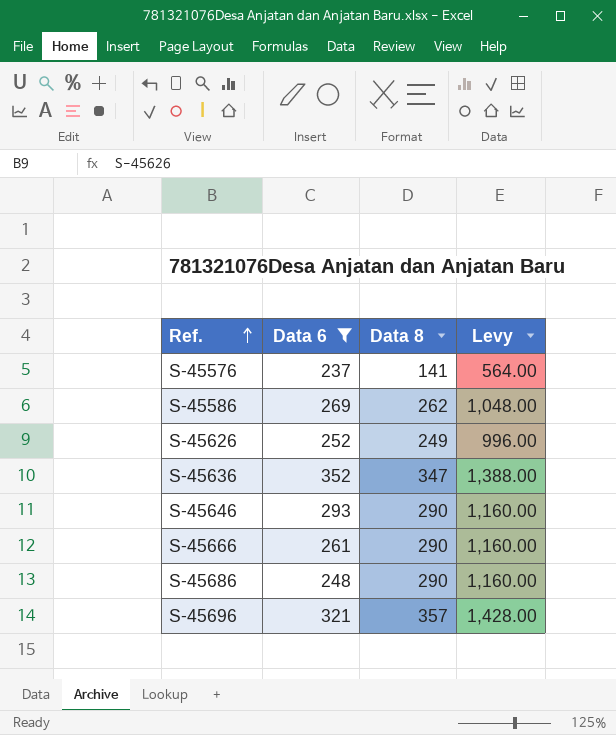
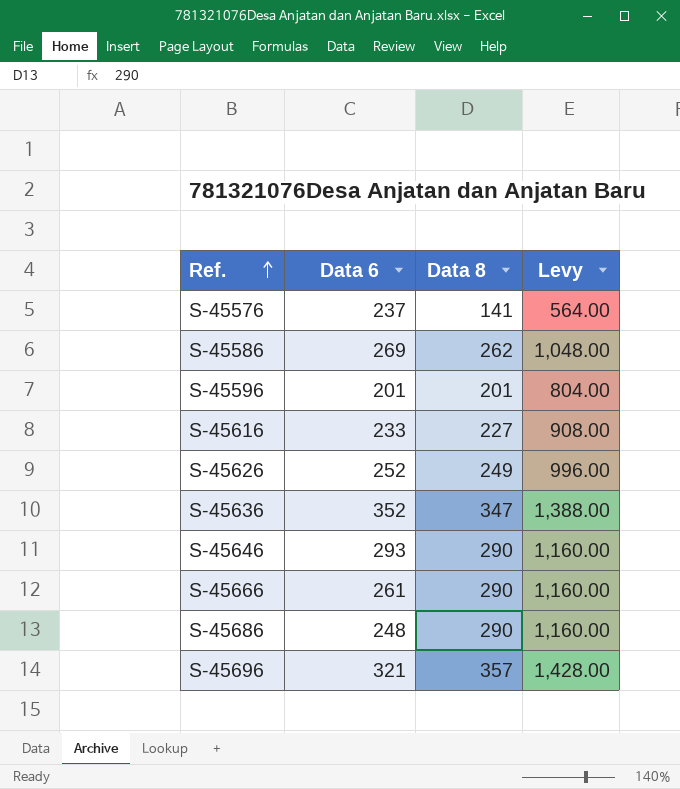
filter: Data 6 >= 237 -> none

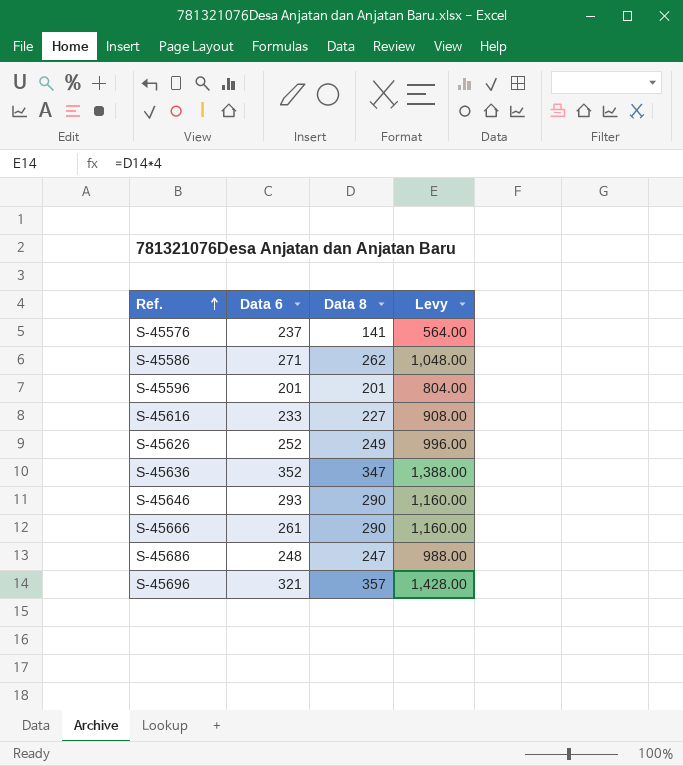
S-45586 | Data 6: 269 -> 271
S-45686 | Data 8: 290 -> 247
S-45686 | Levy: 1,160.00 -> 988.00

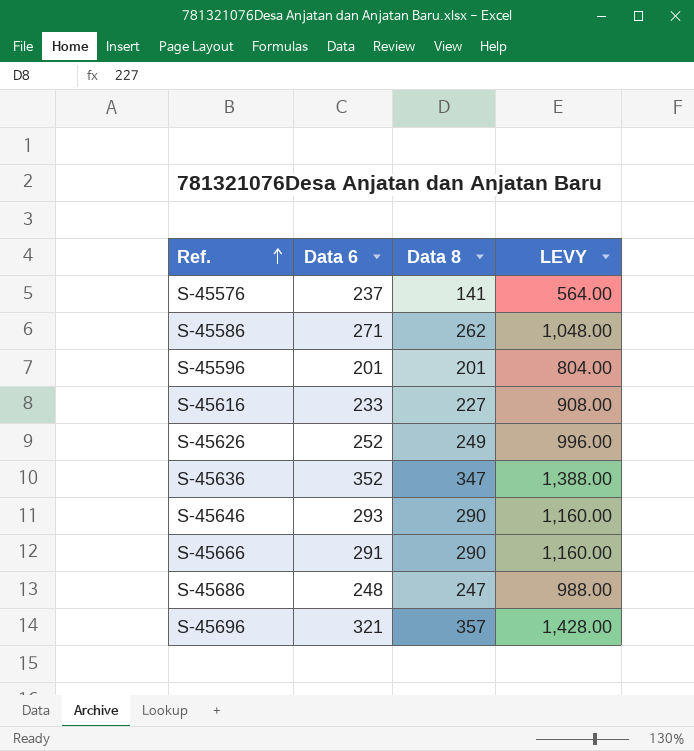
column name: Levy -> LEVY
S-45666 | Data 6: 261 -> 291

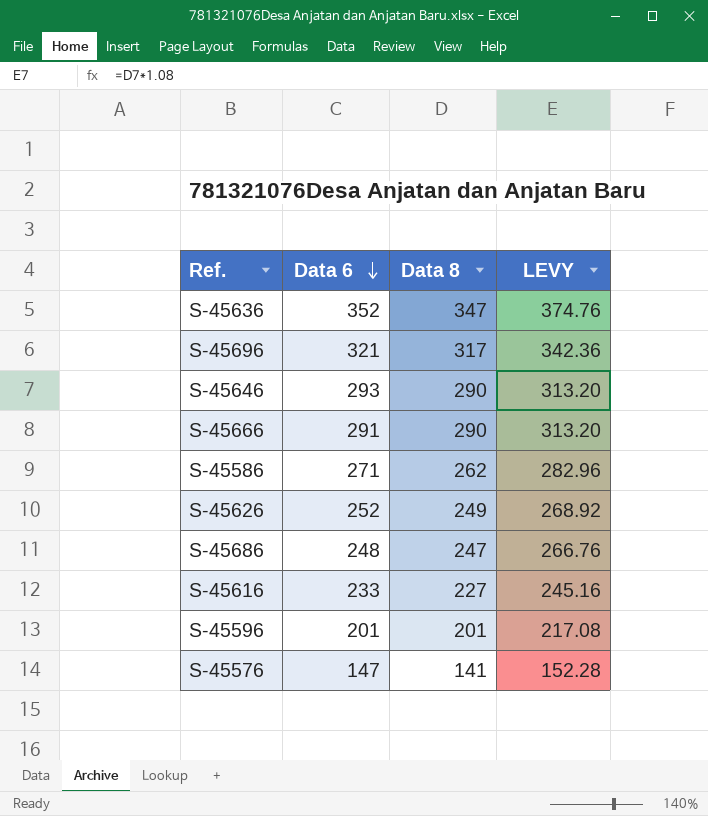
row order: Ref. ascending -> Data 6 descending
column LEVY | formula: [Data 8] * 4 -> [Data 8] * 1.08
S-45696 | Data 8: 357 -> 317
S-45576 | Data 6: 237 -> 147

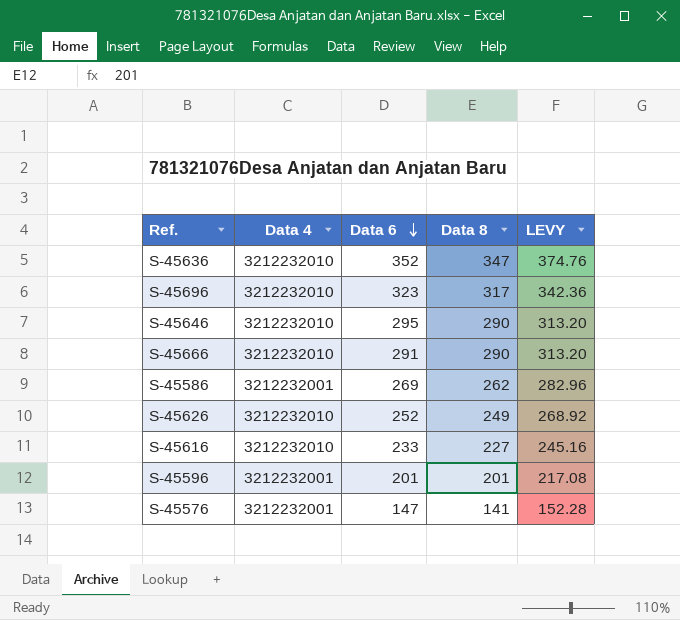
column Data 4 | position: none -> 2
row S-45686: 248 | 247 | 266.76 -> none
S-45696 | Data 6: 321 -> 323
S-45646 | Data 6: 293 -> 295
S-45586 | Data 6: 271 -> 269

